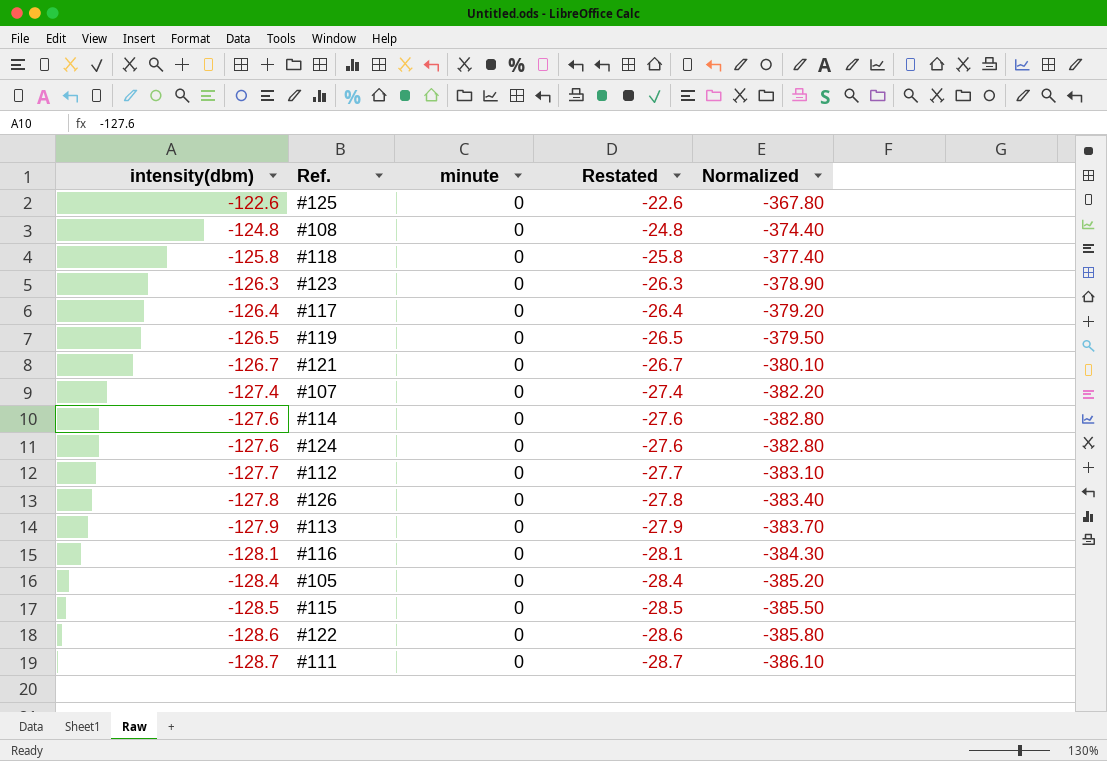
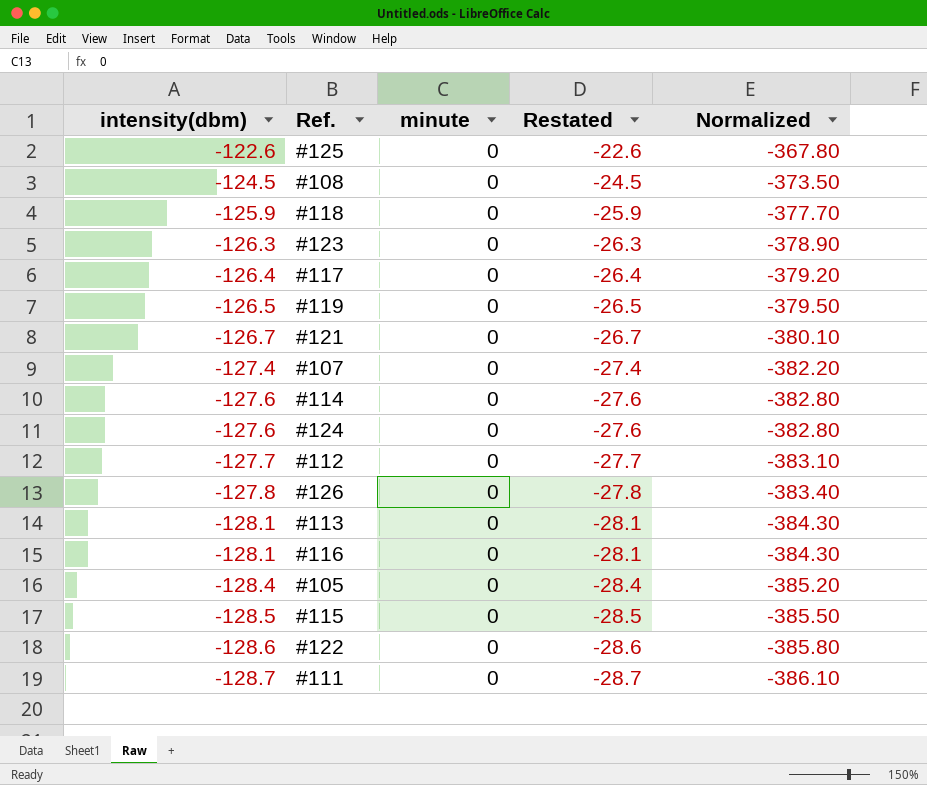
#108 | intensity(dbm): -124.8 -> -124.5
#108 | Restated: -24.8 -> -24.5
#108 | Normalized: -374.40 -> -373.50
#118 | intensity(dbm): -125.8 -> -125.9
#118 | Restated: -25.8 -> -25.9
#118 | Normalized: -377.40 -> -377.70
#113 | intensity(dbm): -127.9 -> -128.1
#113 | Restated: -27.9 -> -28.1
#113 | Normalized: -383.70 -> -384.30

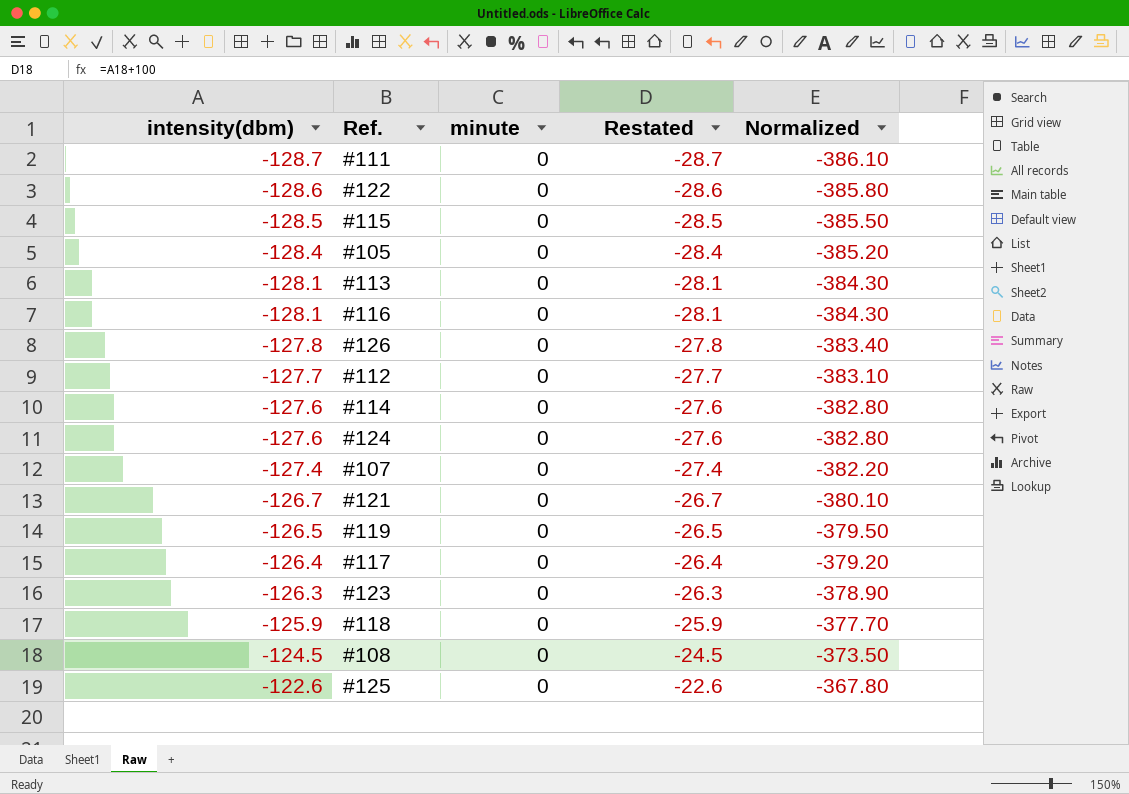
row order: intensity(dbm) descending -> intensity(dbm) ascending

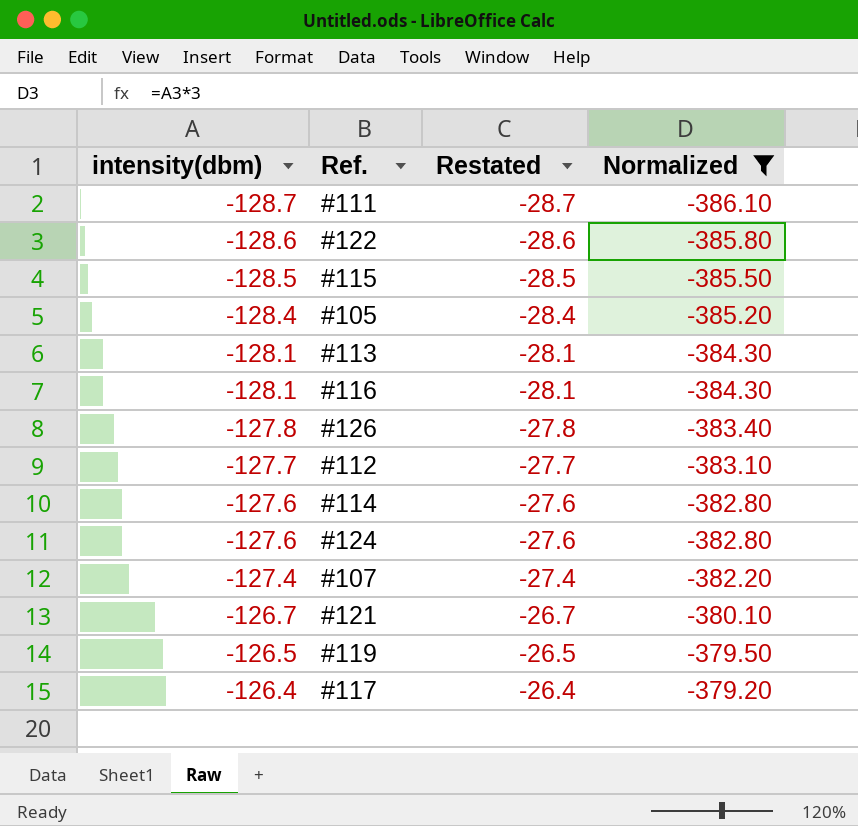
filter: none -> Normalized <= -379.20
column minute | position: 3 -> none

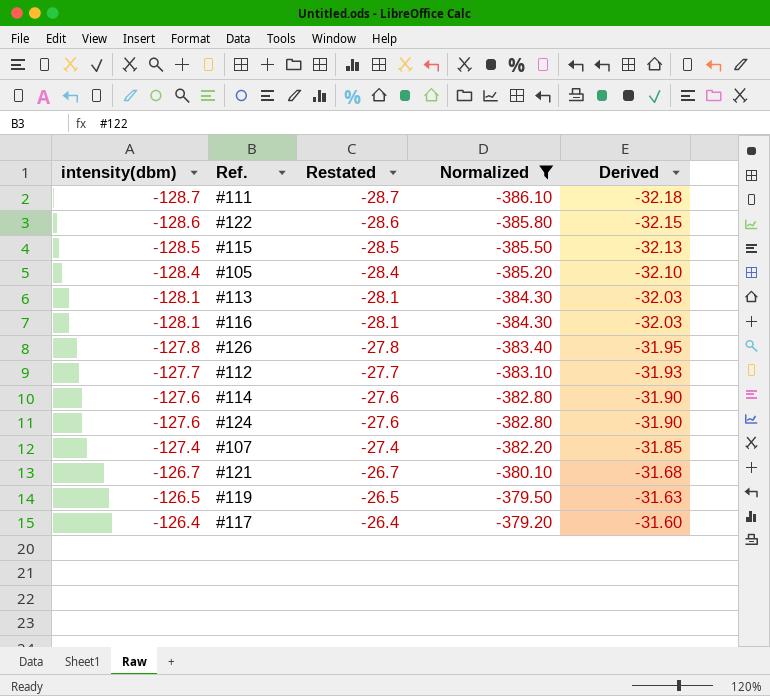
column Derived | formula: none -> [intensity(dbm)] * 0.25

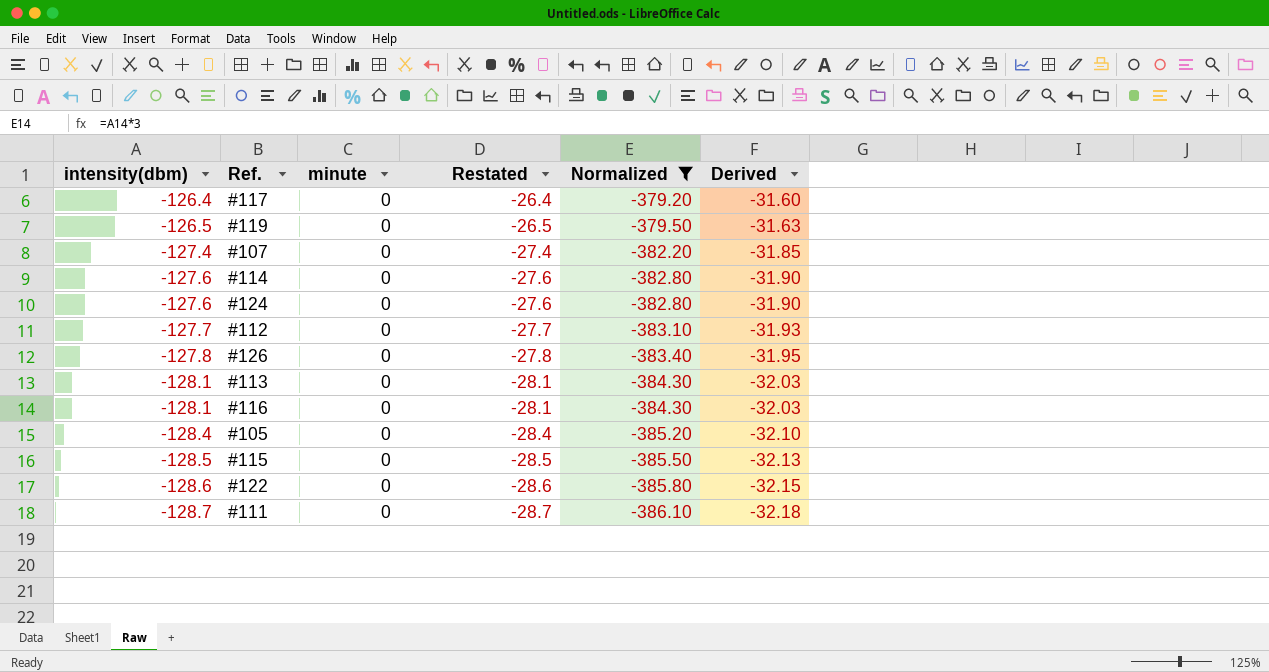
row order: intensity(dbm) ascending -> intensity(dbm) descending
column minute | position: none -> 3
row #121: -126.7 | -26.7 | -380.10 | -31.68 -> none

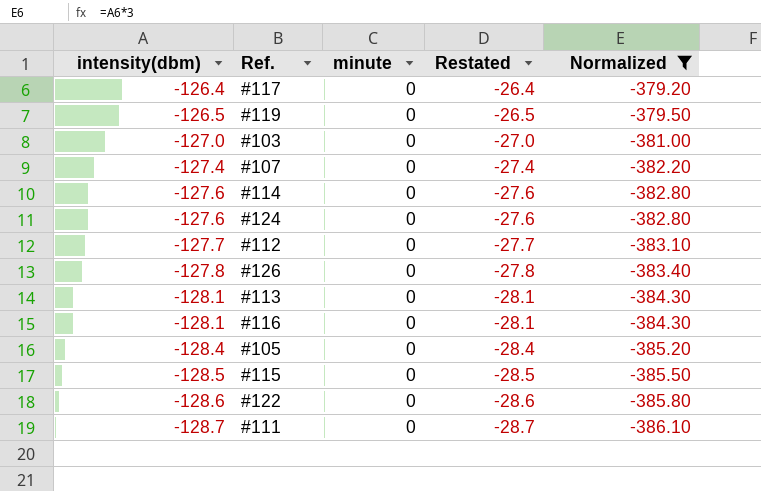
column Derived | formula: [intensity(dbm)] * 0.25 -> none
row #103: none -> -127.0 | 0 | -27.0 | -381.00

